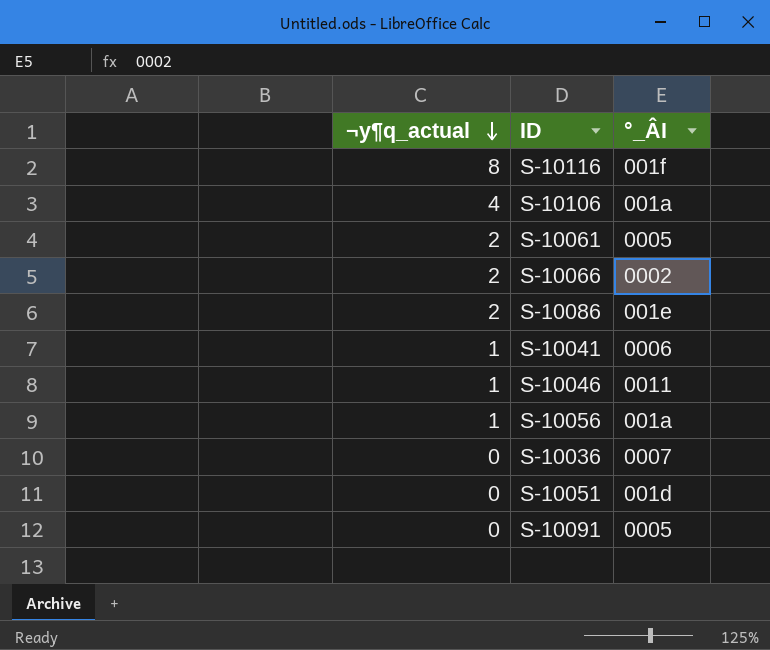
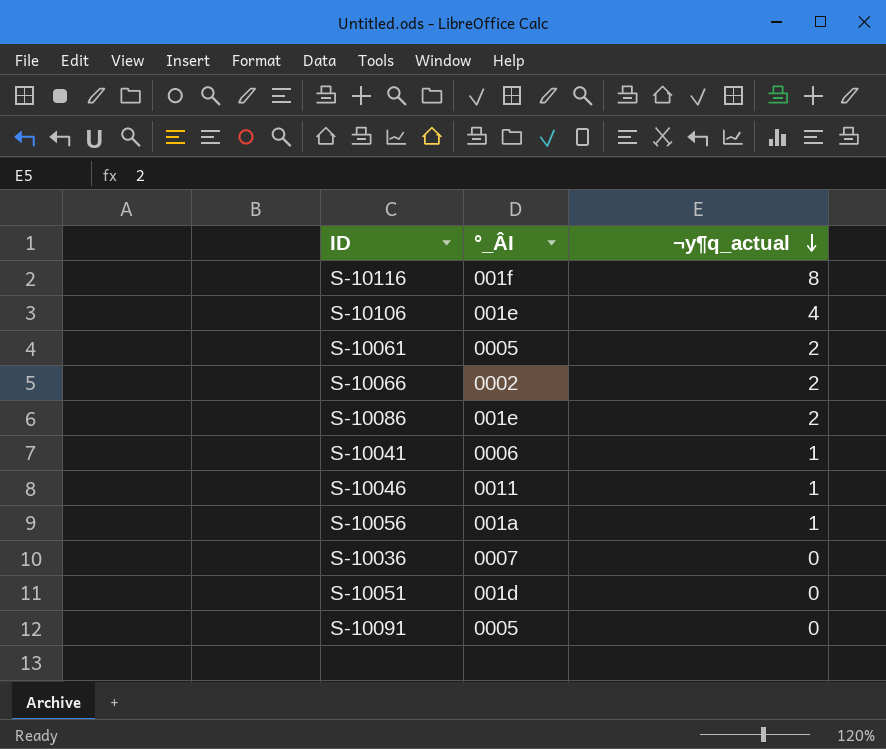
column ¬y¶q_actual | position: 1 -> 3
S-10106 | °_ÂI: 001a -> 001e

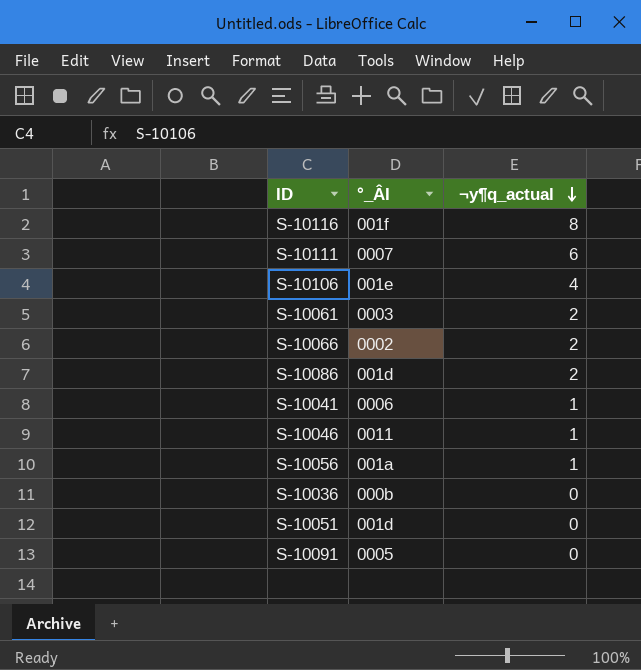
row S-10111: none -> 0007 | 6
S-10061 | °_ÂI: 0005 -> 0003
S-10086 | °_ÂI: 001e -> 001d
S-10036 | °_ÂI: 0007 -> 000b

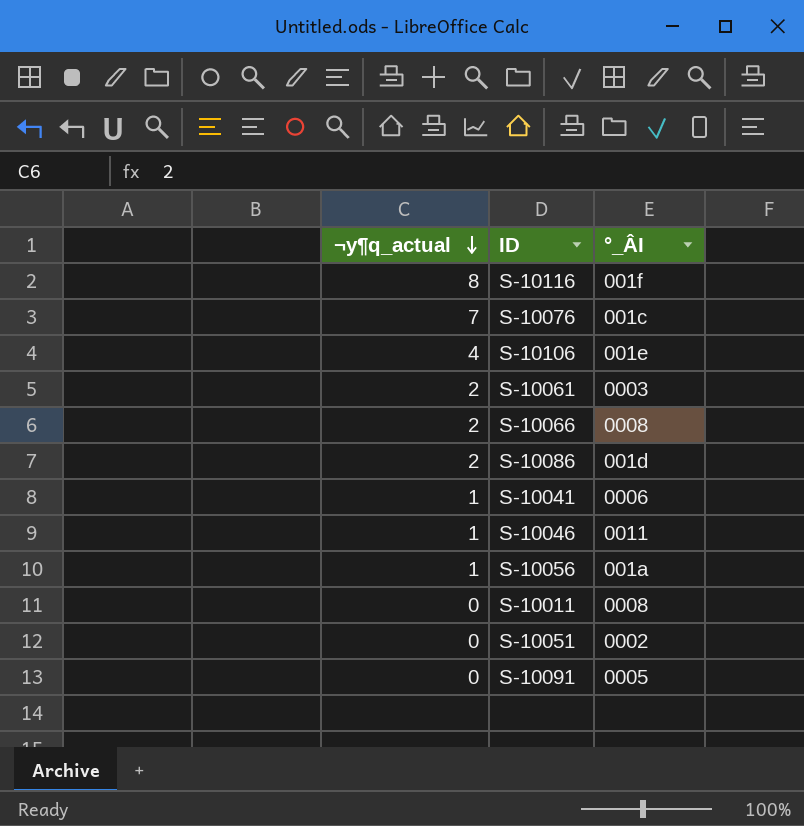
column ¬y¶q_actual | position: 3 -> 1
row S-10111: 0007 | 6 -> none
row S-10036: 000b | 0 -> none
row S-10076: none -> 7 | 001c
S-10066 | °_ÂI: 0002 -> 0008
row S-10011: none -> 0 | 0008
S-10051 | °_ÂI: 001d -> 0002

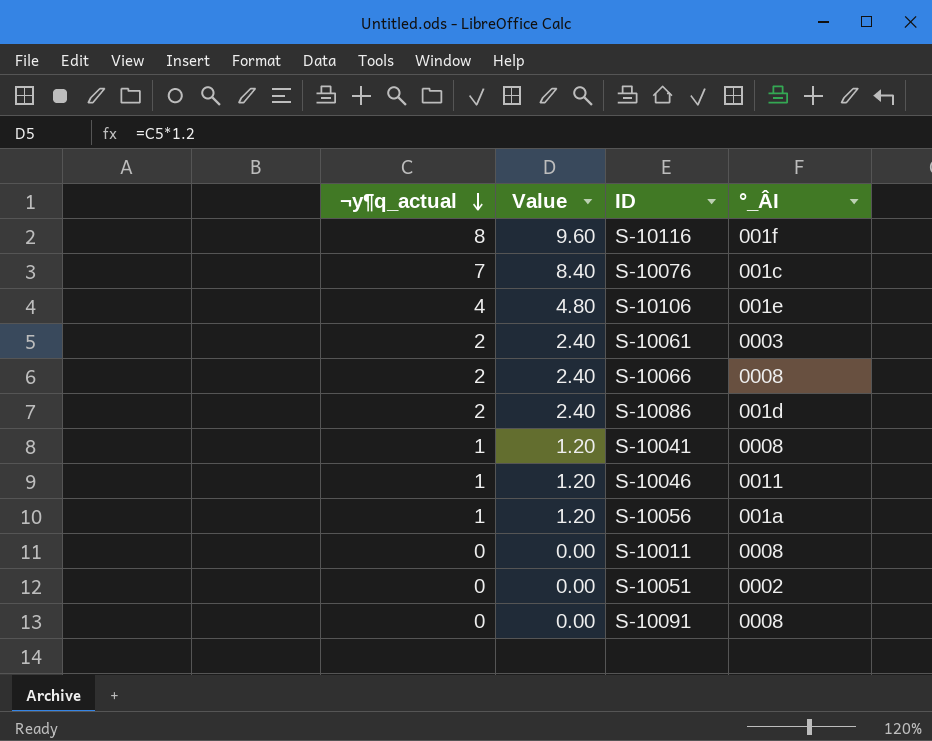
column Value | formula: none -> [¬y¶q_actual] * 1.2
S-10041 | °_ÂI: 0006 -> 0008
S-10091 | °_ÂI: 0005 -> 0008

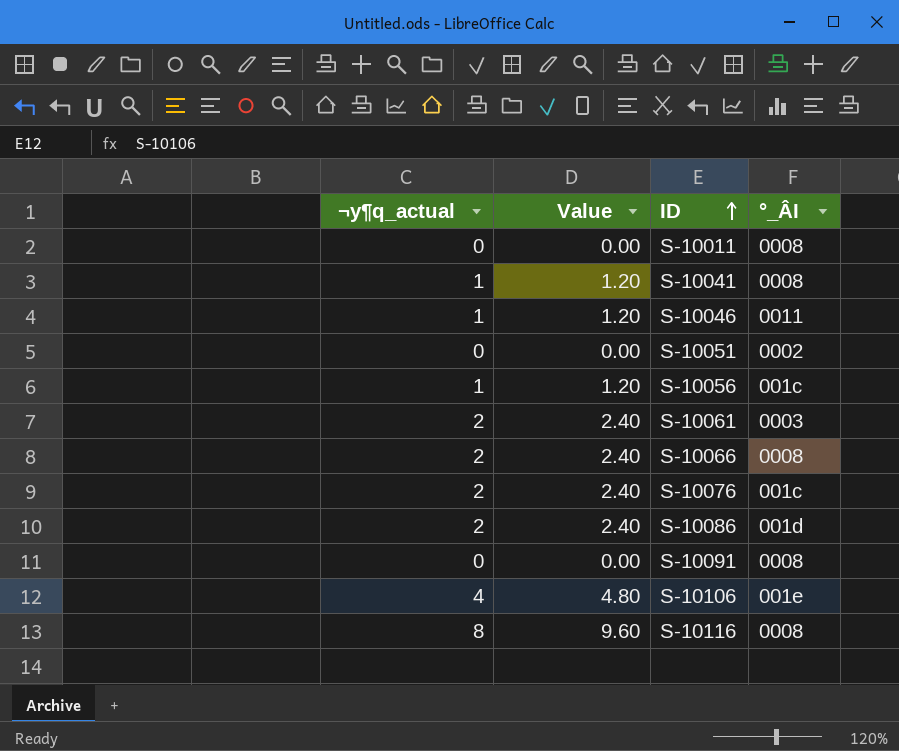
row order: ¬y¶q_actual descending -> ID ascending
S-10056 | °_ÂI: 001a -> 001c
S-10076 | ¬y¶q_actual: 7 -> 2
S-10076 | Value: 8.40 -> 2.40
S-10116 | °_ÂI: 001f -> 0008

